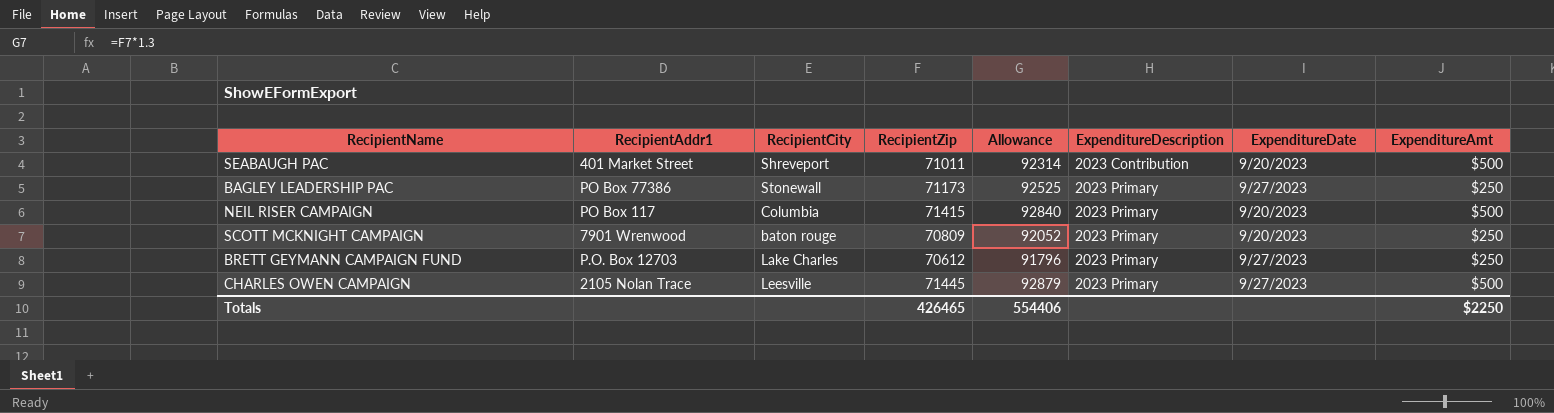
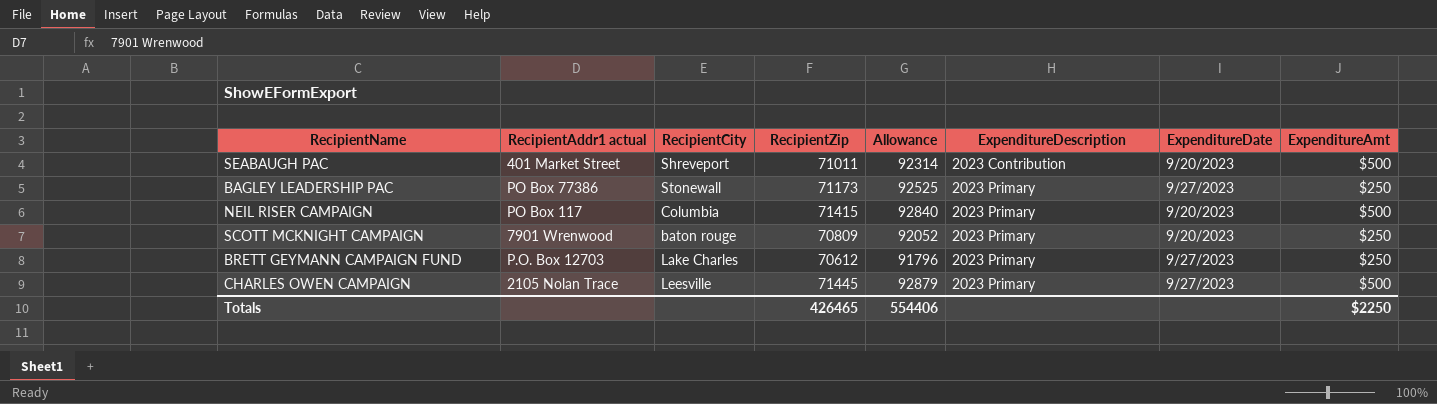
column name: RecipientAddr1 -> RecipientAddr1 actual

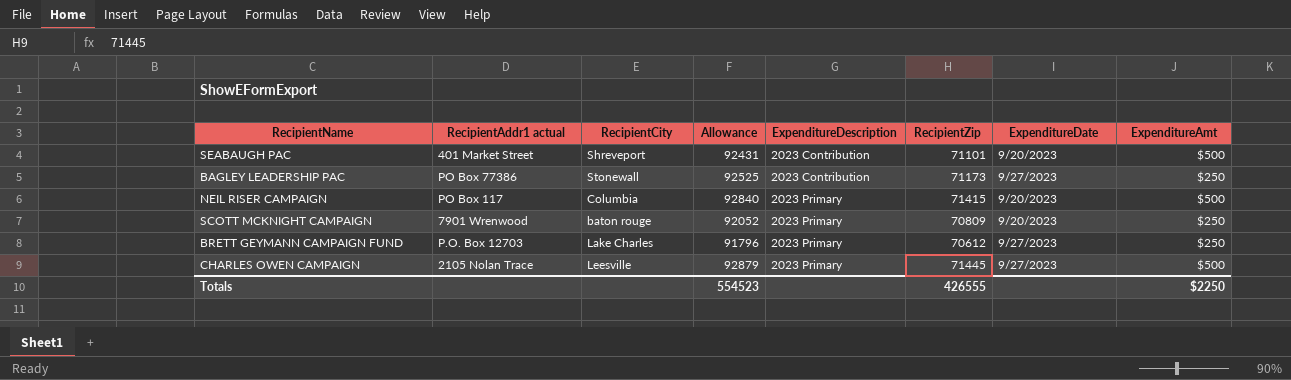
column RecipientZip | position: 4 -> 6
SEABAUGH PAC | Allowance: 92314 -> 92431
SEABAUGH PAC | RecipientZip: 71011 -> 71101
BAGLEY LEADERSHIP PAC | ExpenditureDescription: 2023 Primary -> 2023 Contribution
Totals | Allowance: 554406 -> 554523
Totals | RecipientZip: 426465 -> 426555

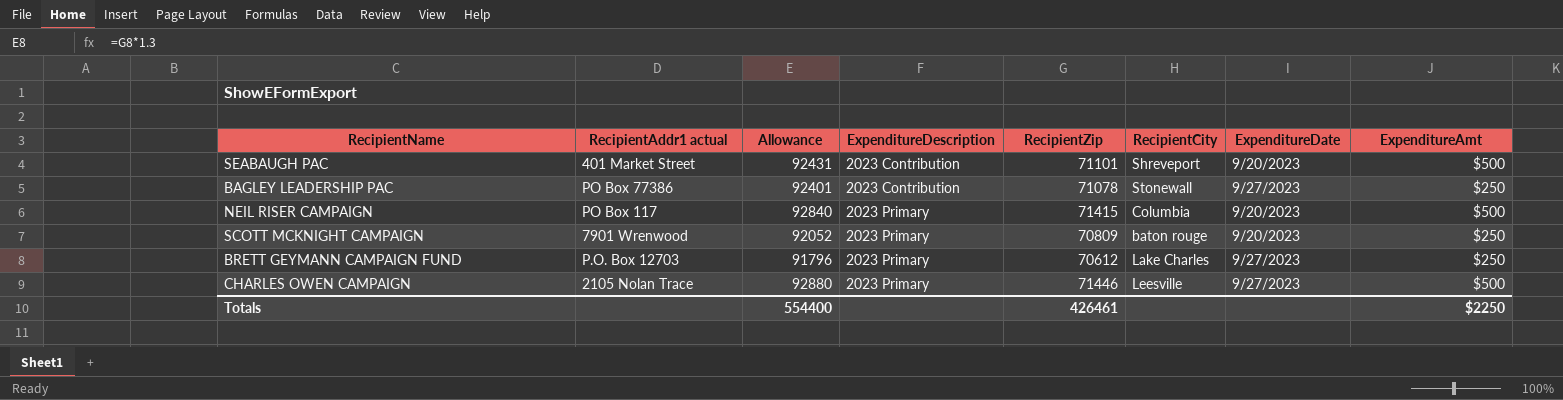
column RecipientCity | position: 3 -> 6
BAGLEY LEADERSHIP PAC | Allowance: 92525 -> 92401
BAGLEY LEADERSHIP PAC | RecipientZip: 71173 -> 71078
CHARLES OWEN CAMPAIGN | Allowance: 92879 -> 92880
CHARLES OWEN CAMPAIGN | RecipientZip: 71445 -> 71446
Totals | Allowance: 554523 -> 554400
Totals | RecipientZip: 426555 -> 426461

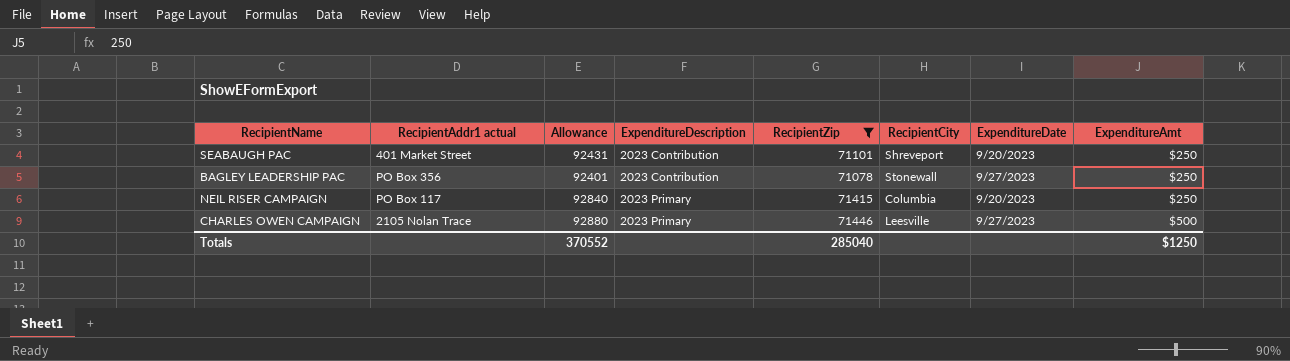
filter: none -> RecipientZip >= 71078
SEABAUGH PAC | ExpenditureAmt: $500 -> $250
BAGLEY LEADERSHIP PAC | RecipientAddr1 actual: PO Box 77386 -> PO Box 356
NEIL RISER CAMPAIGN | ExpenditureAmt: $500 -> $250
Totals | Allowance: 554400 -> 370552
Totals | RecipientZip: 426461 -> 285040
Totals | ExpenditureAmt: $2250 -> $1250

